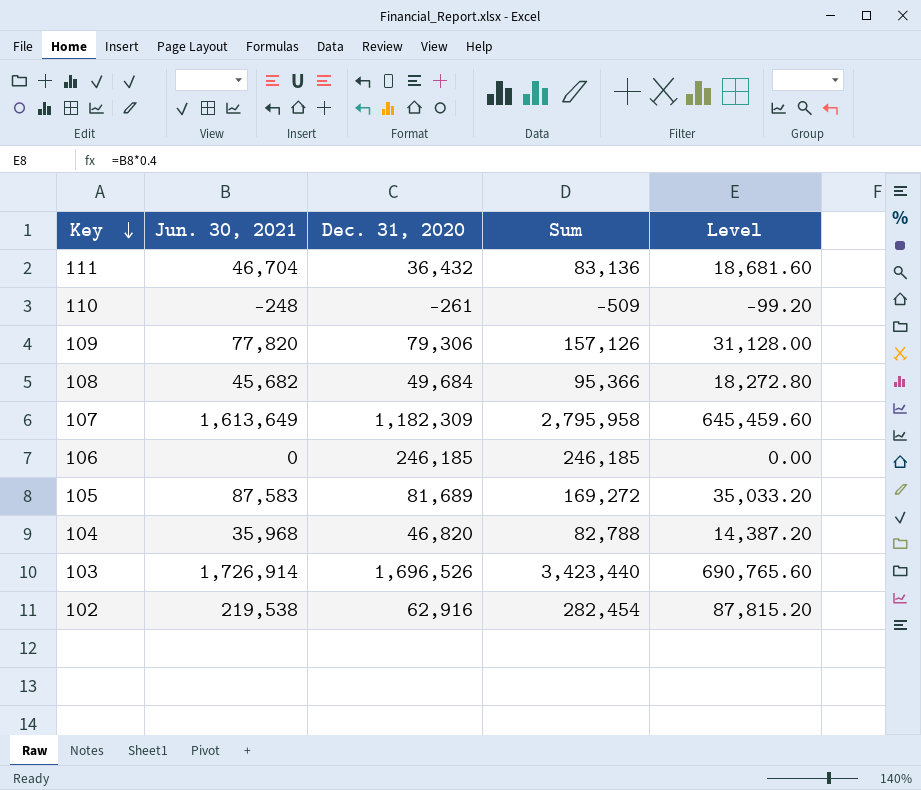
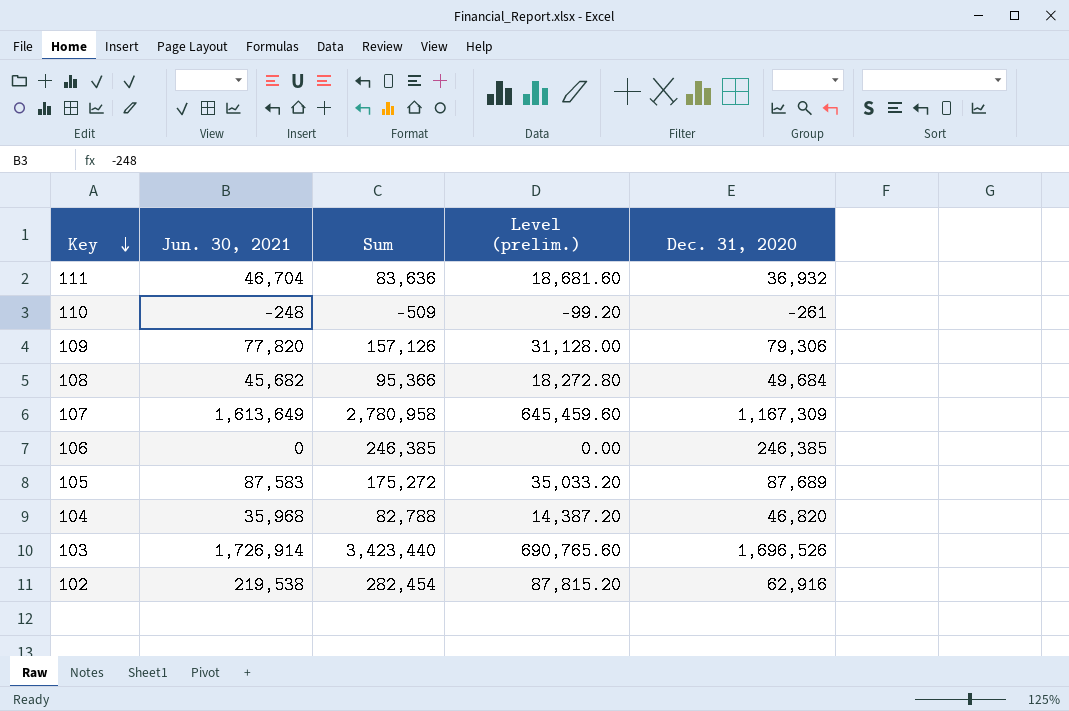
column name: Level -> Level (prelim.)
column Dec. 31, 2020 | position: 3 -> 5
111 | Sum: 83,136 -> 83,636
111 | Dec. 31, 2020: 36,432 -> 36,932
107 | Sum: 2,795,958 -> 2,780,958
107 | Dec. 31, 2020: 1,182,309 -> 1,167,309
106 | Sum: 246,185 -> 246,385
106 | Dec. 31, 2020: 246,185 -> 246,385
105 | Sum: 169,272 -> 175,272
105 | Dec. 31, 2020: 81,689 -> 87,689

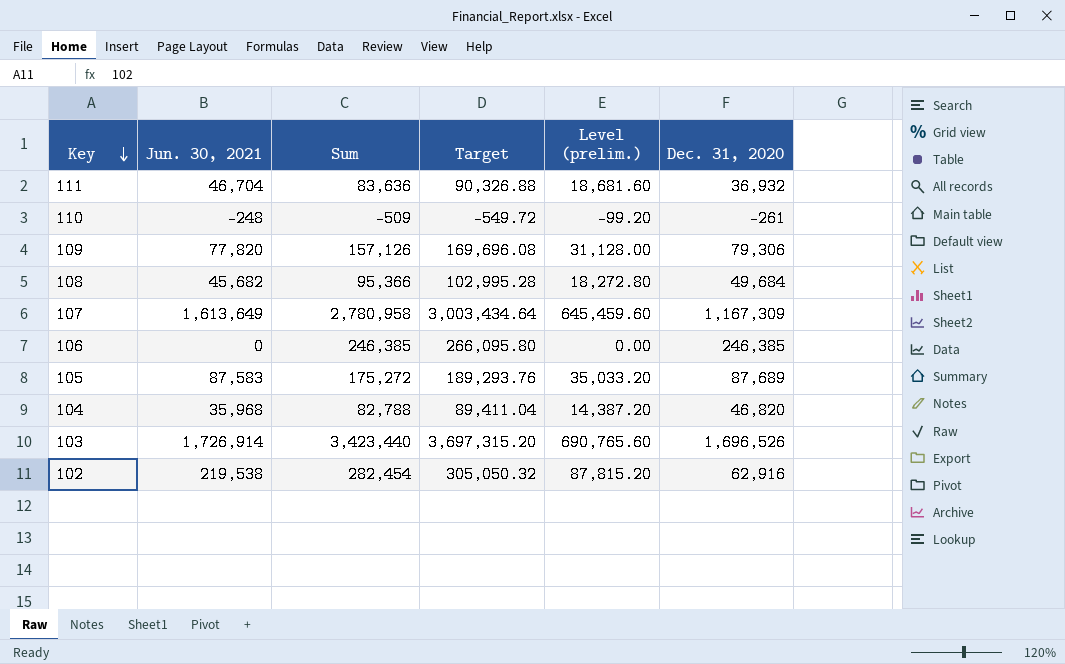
column Target | formula: none -> [Sum] * 1.08

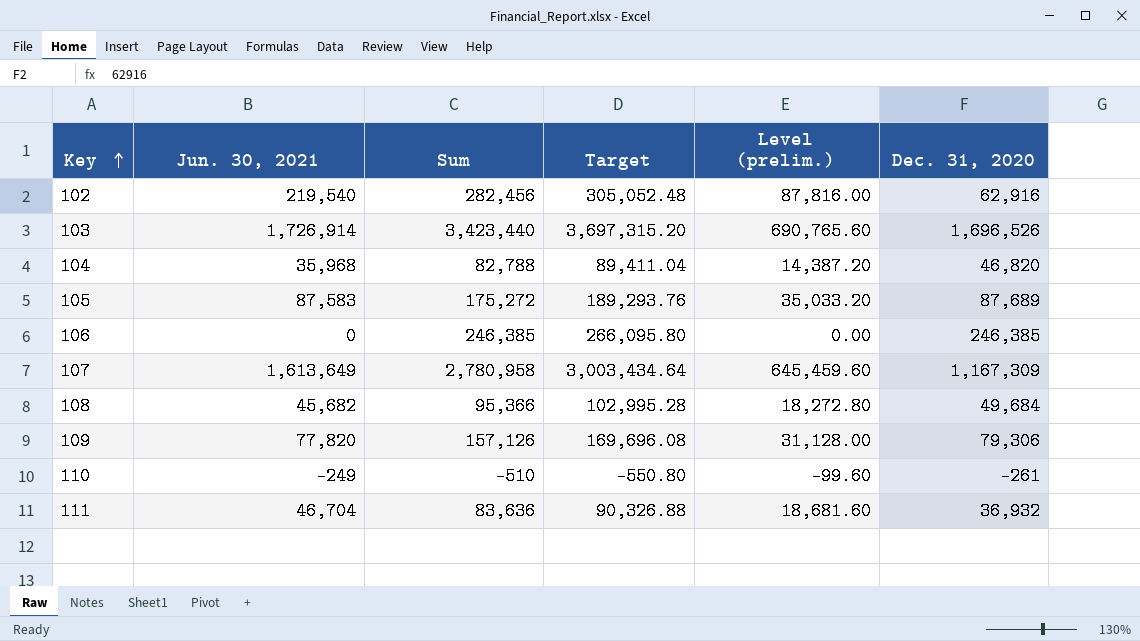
row order: Key descending -> Key ascending
102 | Jun. 30, 2021: 219,538 -> 219,540
102 | Sum: 282,454 -> 282,456
102 | Target: 305,050.32 -> 305,052.48
102 | Level (prelim.): 87,815.20 -> 87,816.00
110 | Jun. 30, 2021: -248 -> -249
110 | Sum: -509 -> -510
110 | Target: -549.72 -> -550.80
110 | Level (prelim.): -99.20 -> -99.60

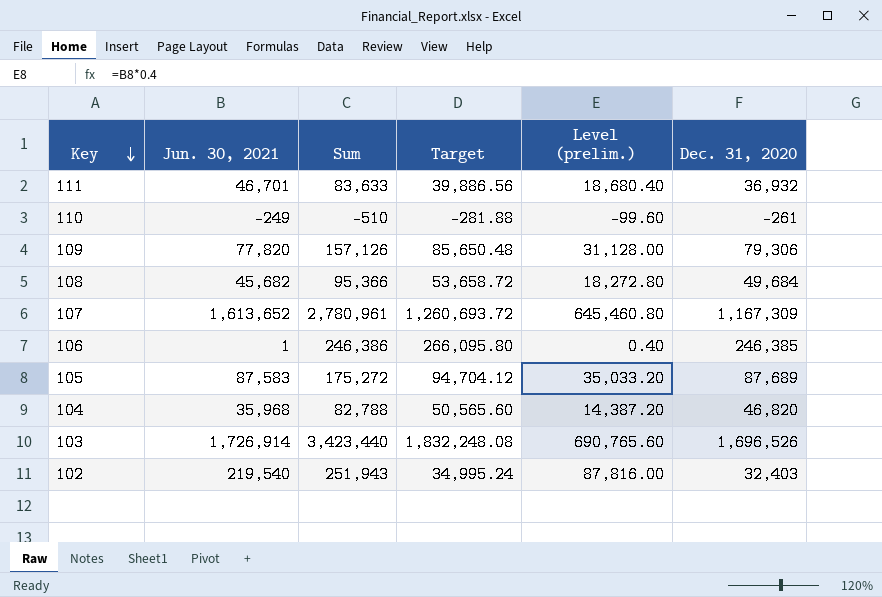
row order: Key ascending -> Key descending
column Target | formula: [Sum] * 1.08 -> [Dec. 31, 2020] * 1.08
111 | Jun. 30, 2021: 46,704 -> 46,701
111 | Sum: 83,636 -> 83,633
111 | Level (prelim.): 18,681.60 -> 18,680.40
107 | Jun. 30, 2021: 1,613,649 -> 1,613,652
107 | Sum: 2,780,958 -> 2,780,961
107 | Level (prelim.): 645,459.60 -> 645,460.80
106 | Jun. 30, 2021: 0 -> 1
106 | Sum: 246,385 -> 246,386
106 | Level (prelim.): 0.00 -> 0.40
102 | Sum: 282,456 -> 251,943
102 | Dec. 31, 2020: 62,916 -> 32,403

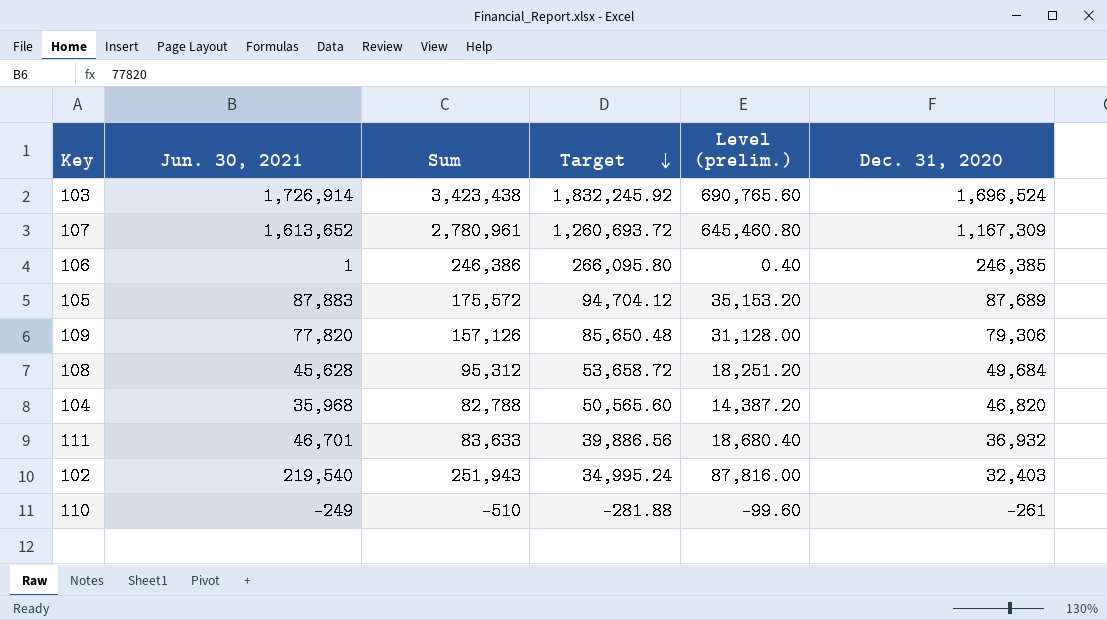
row order: Key descending -> Target descending
103 | Sum: 3,423,440 -> 3,423,438
103 | Target: 1,832,248.08 -> 1,832,245.92
103 | Dec. 31, 2020: 1,696,526 -> 1,696,524
105 | Jun. 30, 2021: 87,583 -> 87,883
105 | Sum: 175,272 -> 175,572
105 | Level (prelim.): 35,033.20 -> 35,153.20
108 | Jun. 30, 2021: 45,682 -> 45,628
108 | Sum: 95,366 -> 95,312
108 | Level (prelim.): 18,272.80 -> 18,251.20

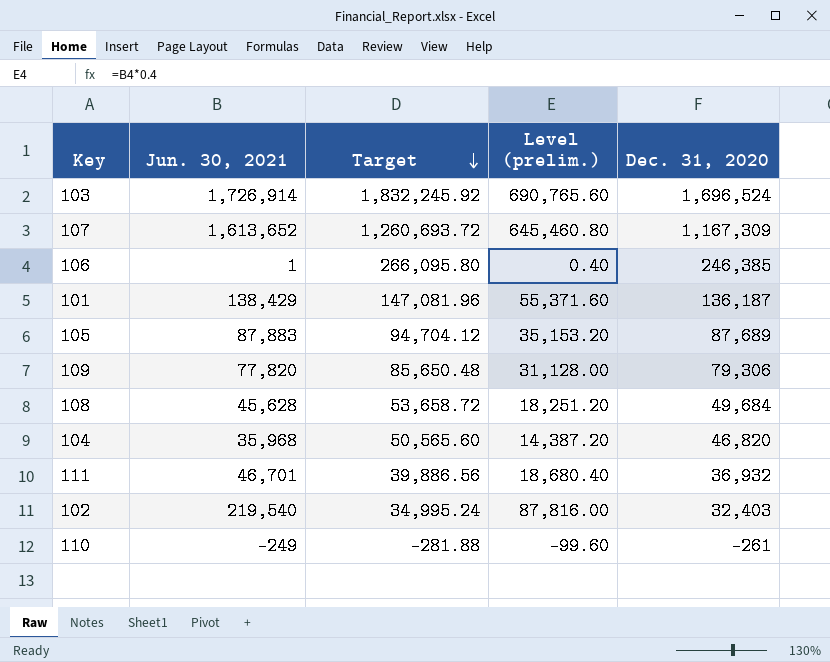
column Sum | formula: [Jun. 30, 2021] + [Dec. 31, 2020] -> none
row 101: none -> 138,429 | 147,081.96 | 55,371.60 | 136,187

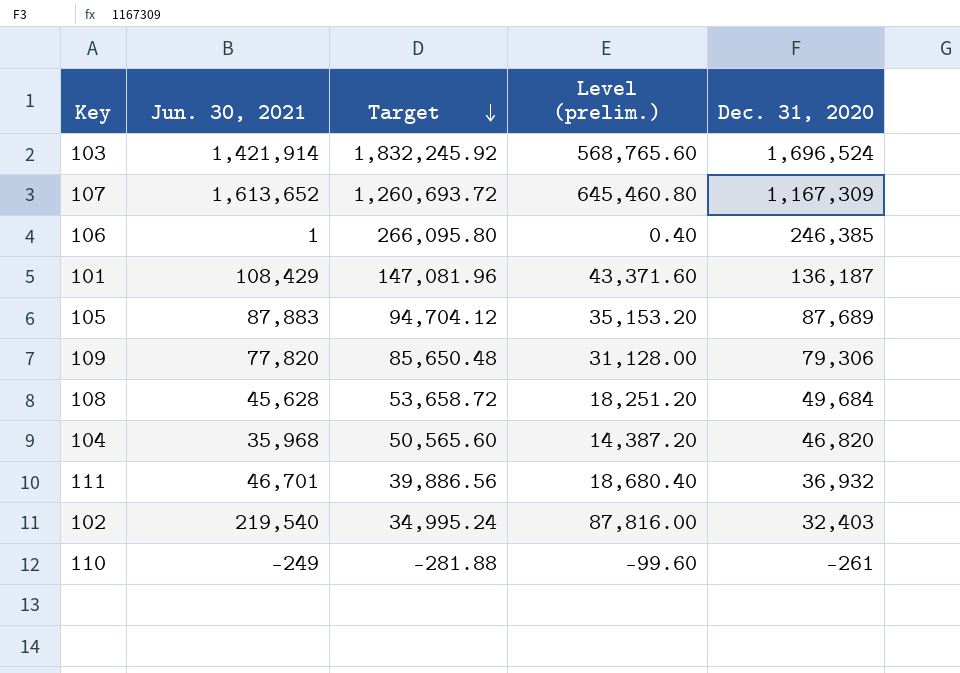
103 | Jun. 30, 2021: 1,726,914 -> 1,421,914
103 | Level (prelim.): 690,765.60 -> 568,765.60
101 | Jun. 30, 2021: 138,429 -> 108,429
101 | Level (prelim.): 55,371.60 -> 43,371.60

